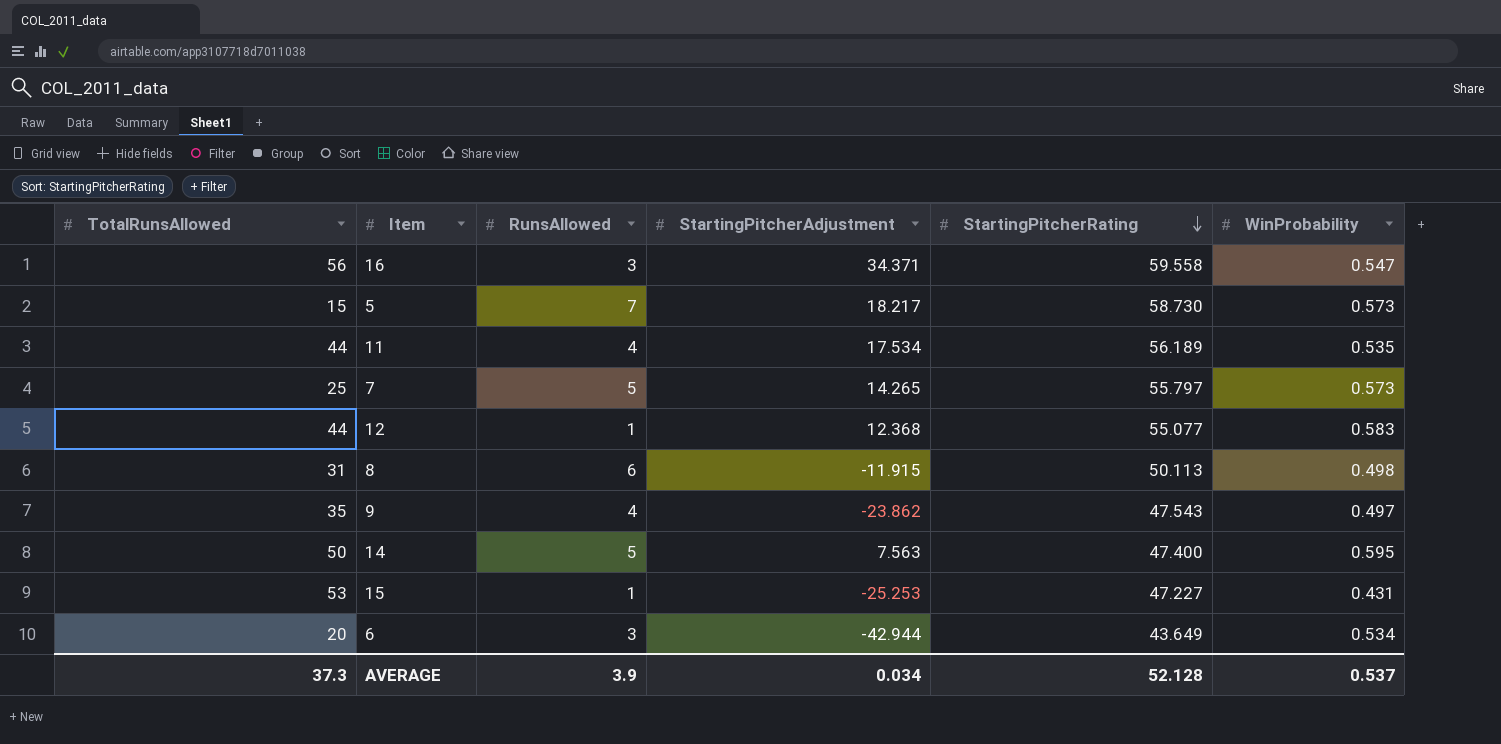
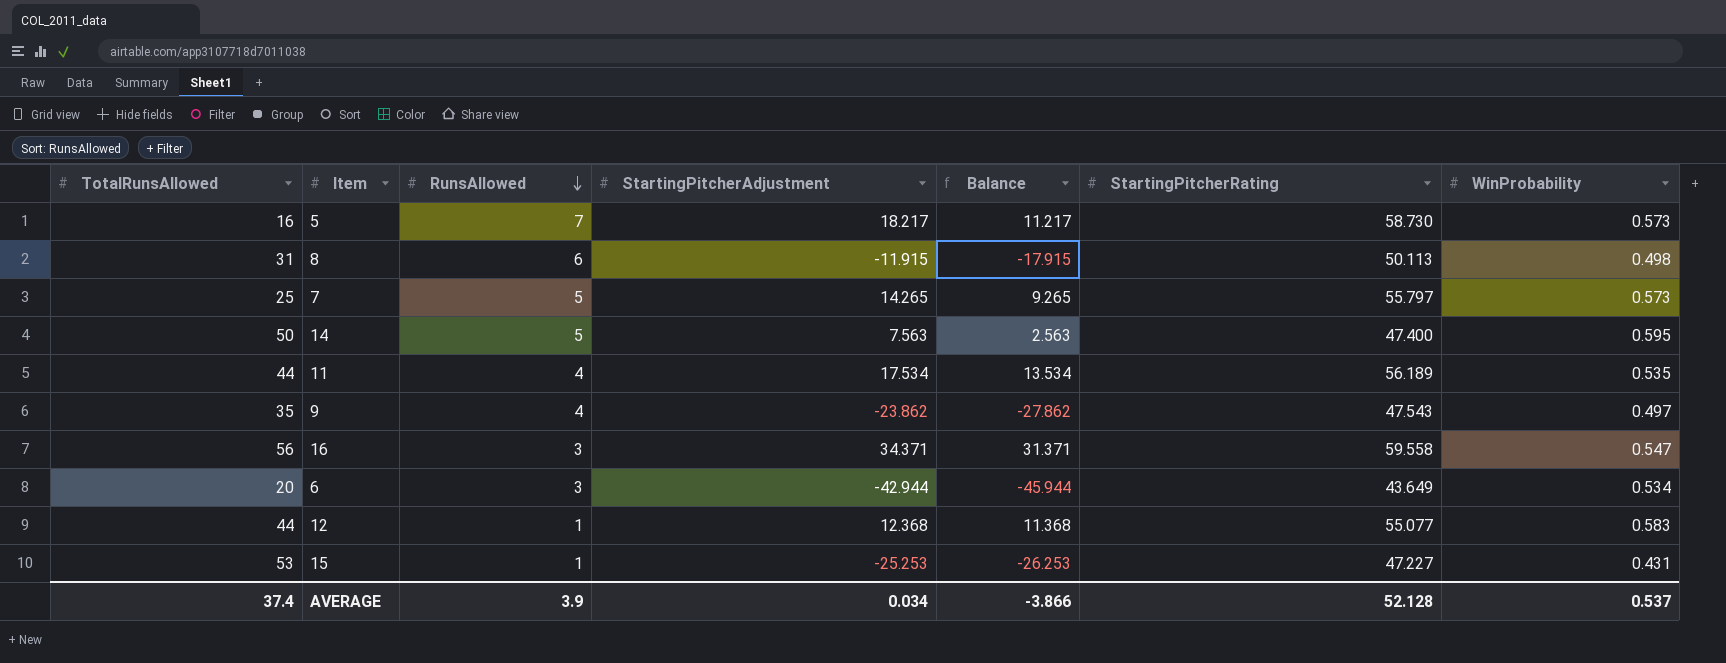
row order: StartingPitcherRating descending -> RunsAllowed descending
column Balance | formula: none -> [StartingPitcherAdjustment] - [RunsAllowed]
5 | TotalRunsAllowed: 15 -> 16
AVERAGE | TotalRunsAllowed: 37.3 -> 37.4

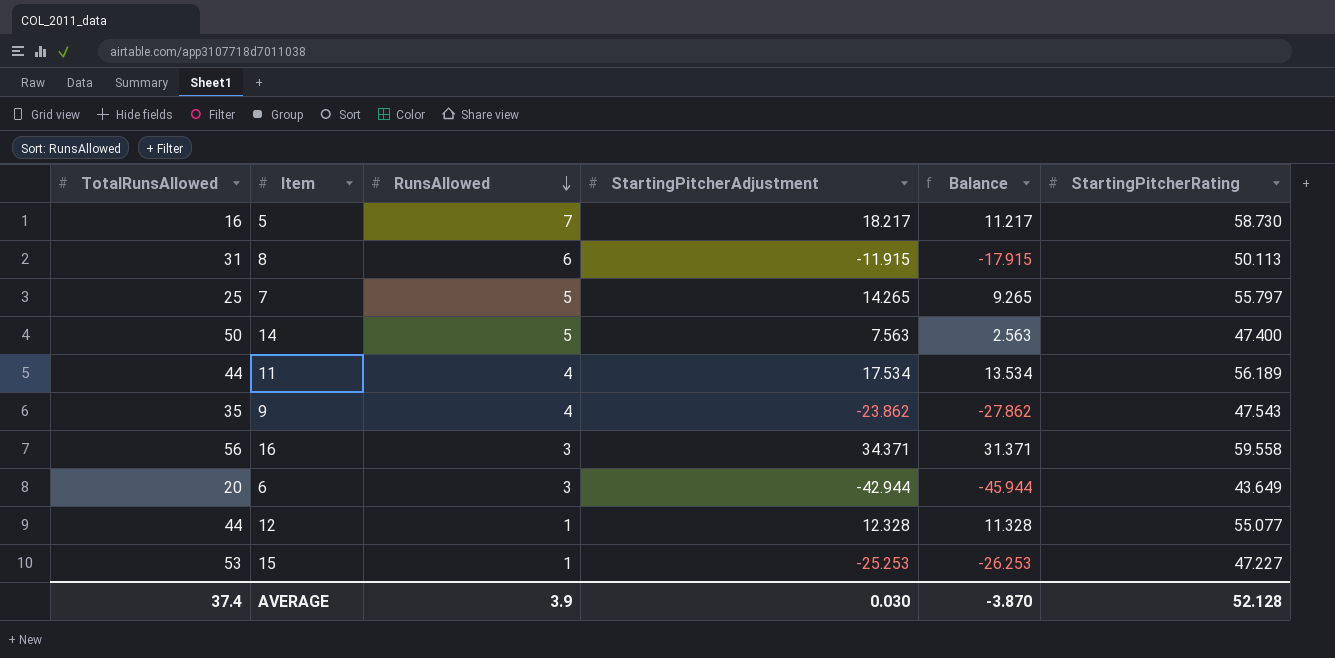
column WinProbability | position: 7 -> none
12 | StartingPitcherAdjustment: 12.368 -> 12.328
12 | Balance: 11.368 -> 11.328
AVERAGE | StartingPitcherAdjustment: 0.034 -> 0.030
AVERAGE | Balance: -3.866 -> -3.870

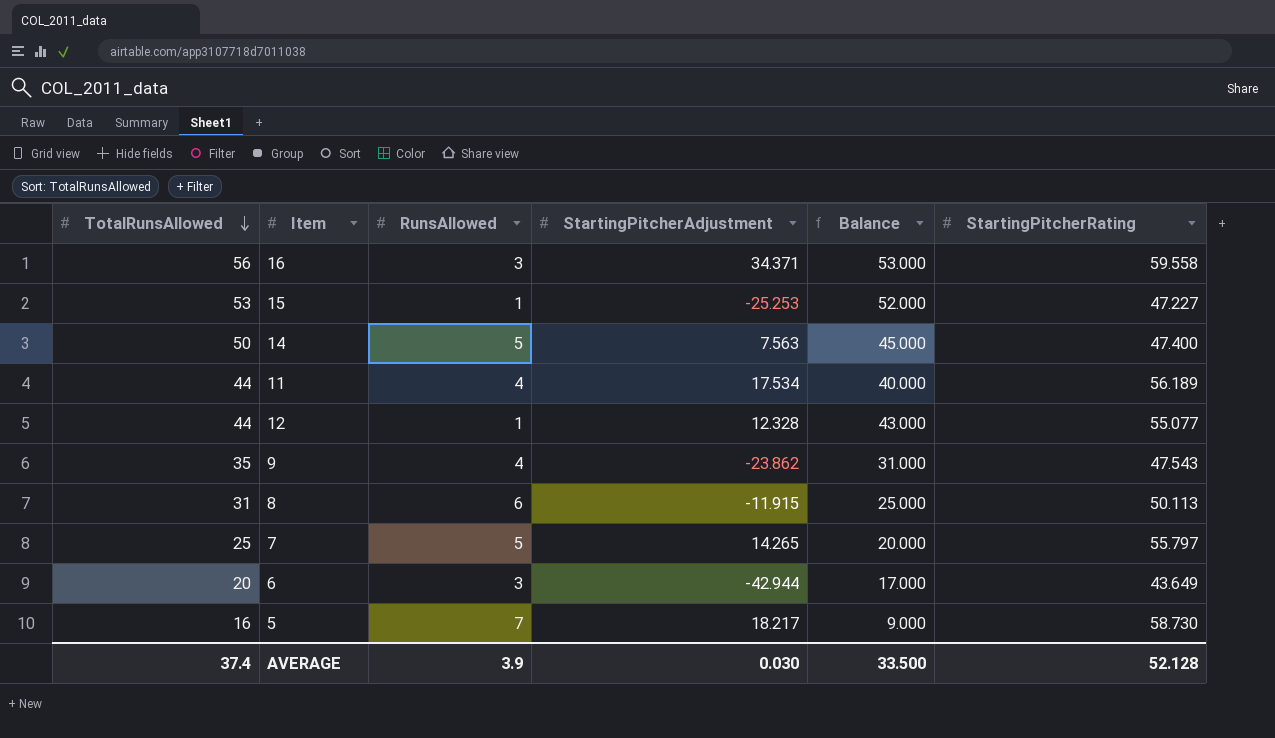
row order: RunsAllowed descending -> TotalRunsAllowed descending
column Balance | formula: [StartingPitcherAdjustment] - [RunsAllowed] -> [TotalRunsAllowed] - [RunsAllowed]
AVERAGE | Balance: -3.870 -> 33.500

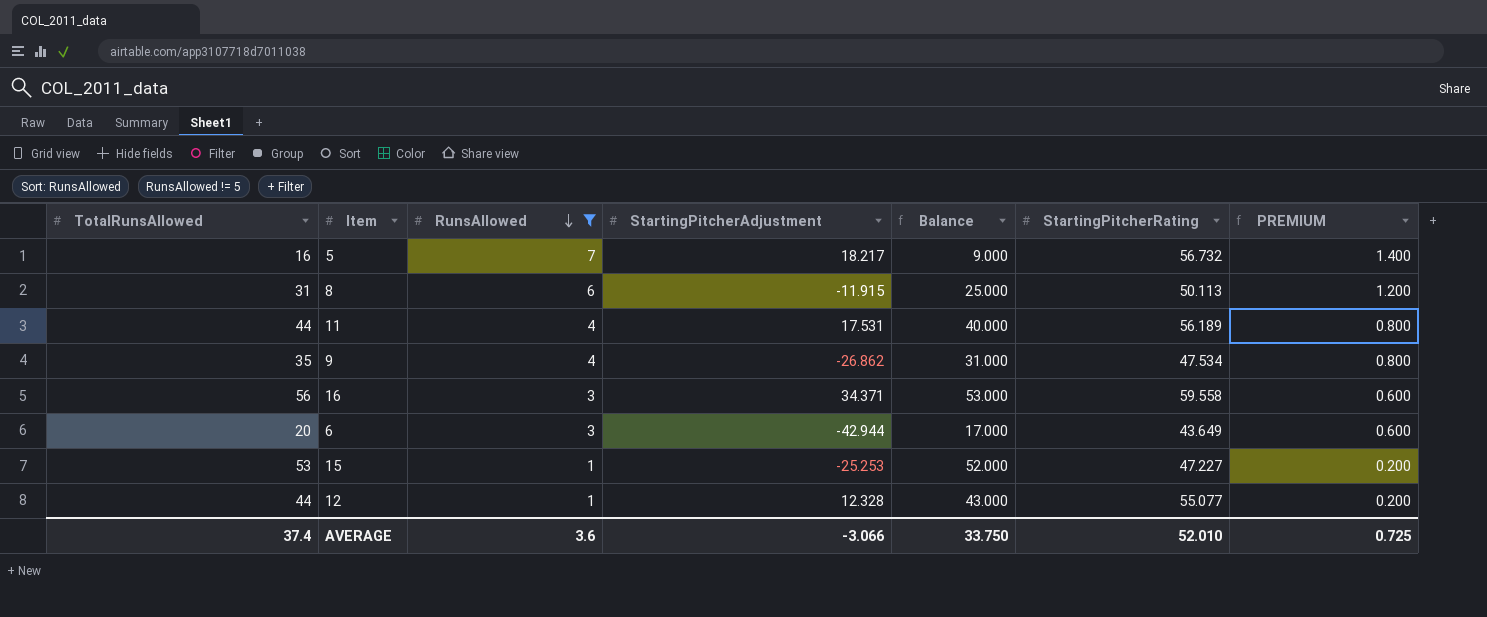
filter: none -> RunsAllowed != 5
row order: TotalRunsAllowed descending -> RunsAllowed descending
column PREMIUM | formula: none -> [RunsAllowed] * 0.2
5 | StartingPitcherRating: 58.730 -> 56.732
11 | StartingPitcherAdjustment: 17.534 -> 17.531
9 | StartingPitcherAdjustment: -23.862 -> -26.862
9 | StartingPitcherRating: 47.543 -> 47.534
AVERAGE | RunsAllowed: 3.9 -> 3.6
AVERAGE | StartingPitcherAdjustment: 0.030 -> -3.066
AVERAGE | Balance: 33.500 -> 33.750
AVERAGE | StartingPitcherRating: 52.128 -> 52.010

